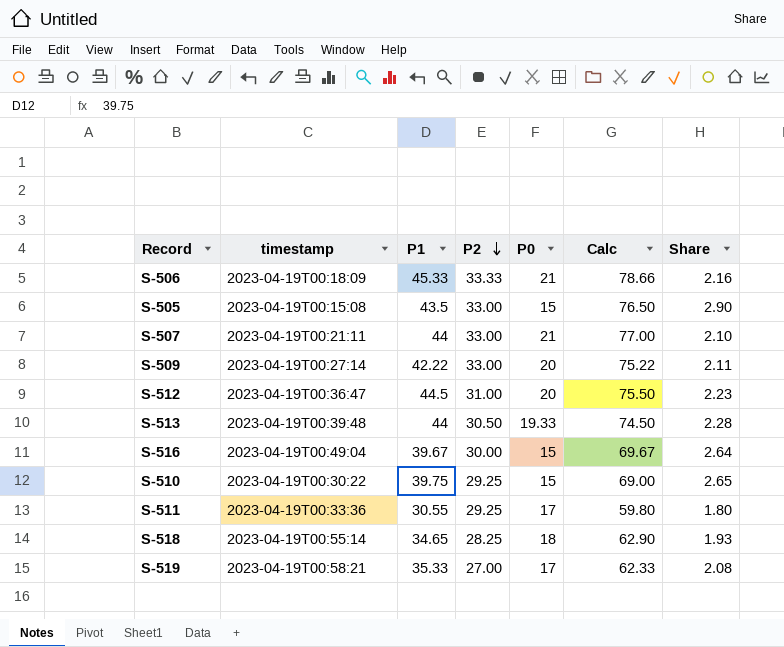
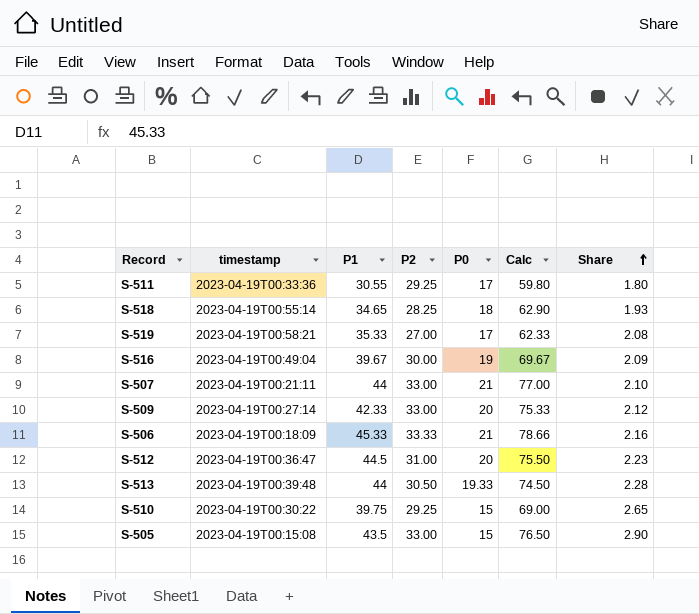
row order: P2 descending -> Share ascending
S-516 | P0: 15 -> 19
S-516 | Share: 2.64 -> 2.09
S-509 | P1: 42.22 -> 42.33
S-509 | Calc: 75.22 -> 75.33
S-509 | Share: 2.11 -> 2.12

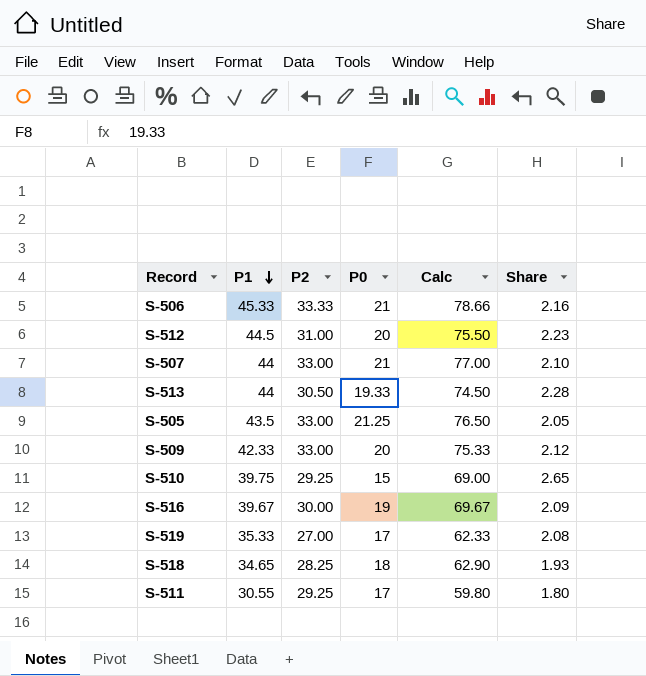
row order: Share ascending -> P1 descending
column timestamp | position: 2 -> none
S-505 | P0: 15 -> 21.25
S-505 | Share: 2.90 -> 2.05

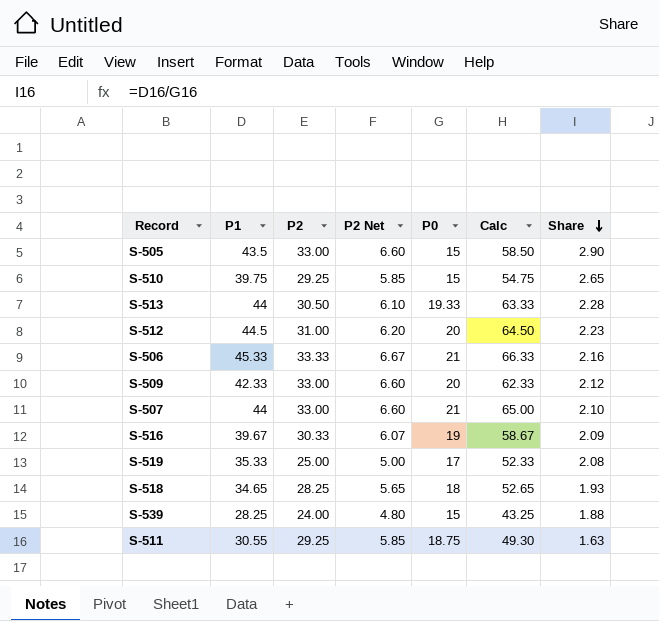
row order: P1 descending -> Share descending
column P2 Net | formula: none -> [P2] * 0.2
column Calc | formula: [P1] + [P2] -> [P1] + [P0]
S-505 | P0: 21.25 -> 15
S-505 | Share: 2.05 -> 2.90
S-516 | P2: 30.00 -> 30.33
S-519 | P2: 27.00 -> 25.00
row S-539: none -> 28.25 | 24.00 | 4.80 | 15 | 43.25 | 1.88
S-511 | P0: 17 -> 18.75
S-511 | Share: 1.80 -> 1.63

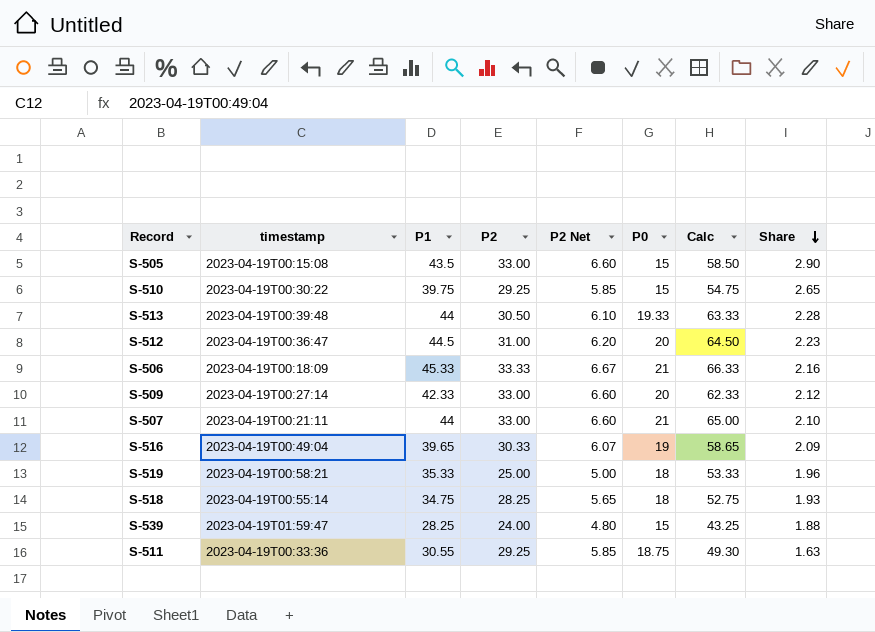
column timestamp | position: none -> 2
S-516 | P1: 39.67 -> 39.65
S-516 | Calc: 58.67 -> 58.65
S-519 | P0: 17 -> 18
S-519 | Calc: 52.33 -> 53.33
S-519 | Share: 2.08 -> 1.96
S-518 | P1: 34.65 -> 34.75
S-518 | Calc: 52.65 -> 52.75

